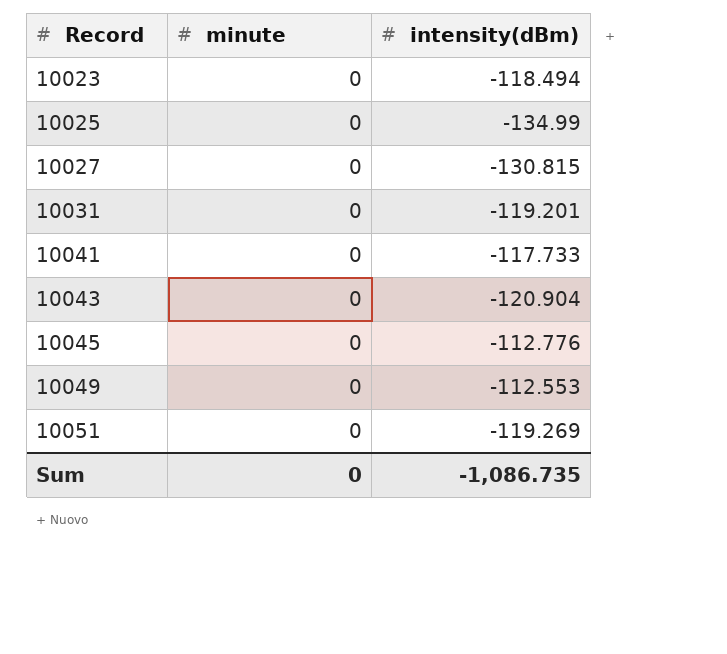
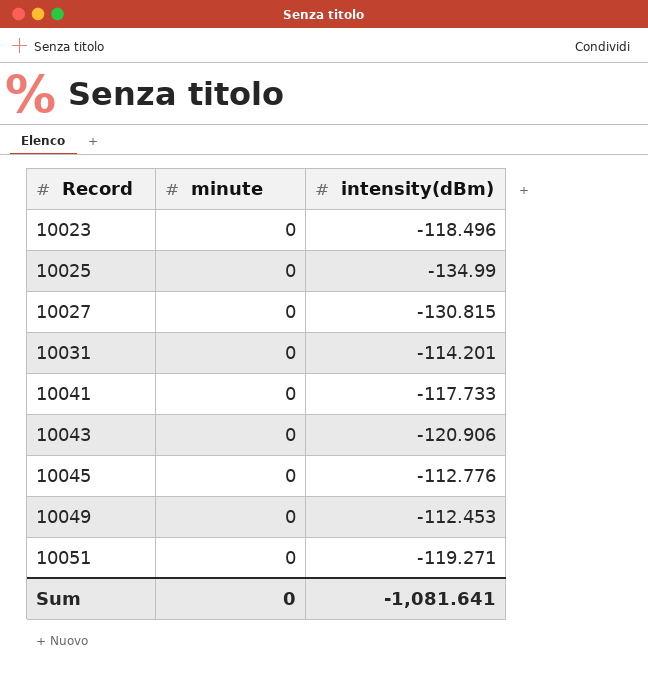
10023 | intensity(dBm): -118.494 -> -118.496
10031 | intensity(dBm): -119.201 -> -114.201
10043 | intensity(dBm): -120.904 -> -120.906
10049 | intensity(dBm): -112.553 -> -112.453
10051 | intensity(dBm): -119.269 -> -119.271
Sum | intensity(dBm): -1,086.735 -> -1,081.641

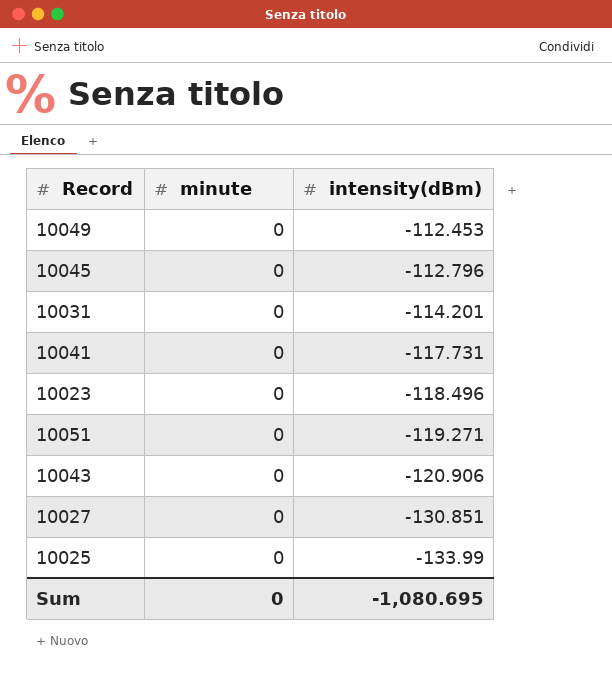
row order: Record ascending -> intensity(dBm) descending
10045 | intensity(dBm): -112.776 -> -112.796
10041 | intensity(dBm): -117.733 -> -117.731
10027 | intensity(dBm): -130.815 -> -130.851
10025 | intensity(dBm): -134.99 -> -133.99
Sum | intensity(dBm): -1,081.641 -> -1,080.695

